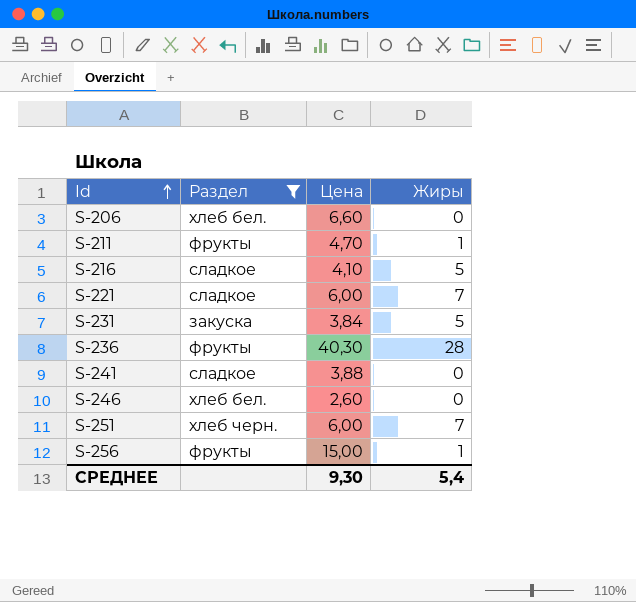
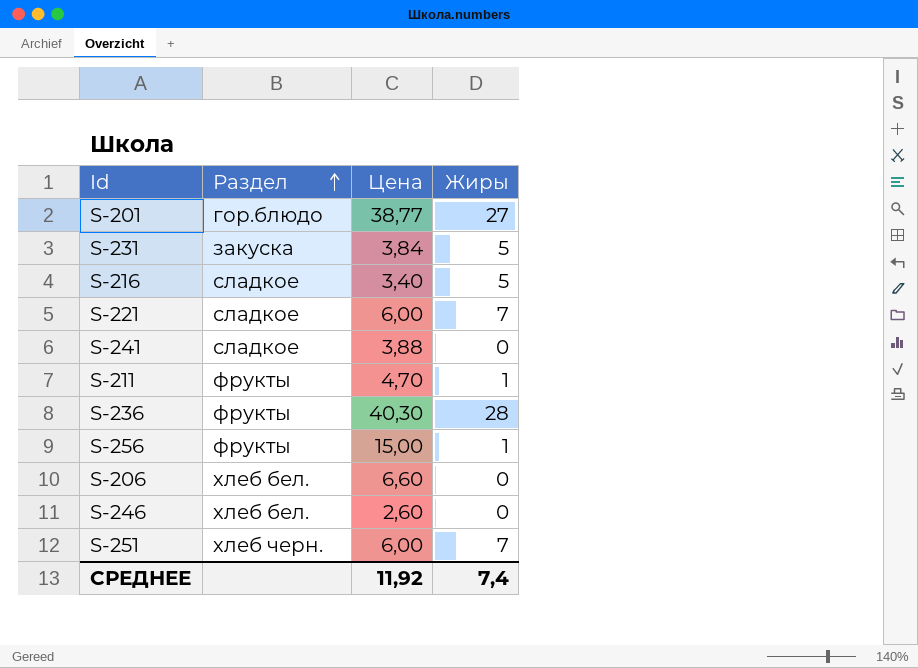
filter: Раздел != гор.блюдо -> none
row order: Id ascending -> Раздел ascending
S-216 | Цена: 4,10 -> 3,40
СРЕДНЕЕ | Цена: 9,30 -> 11,92
СРЕДНЕЕ | Жиры: 5,4 -> 7,4

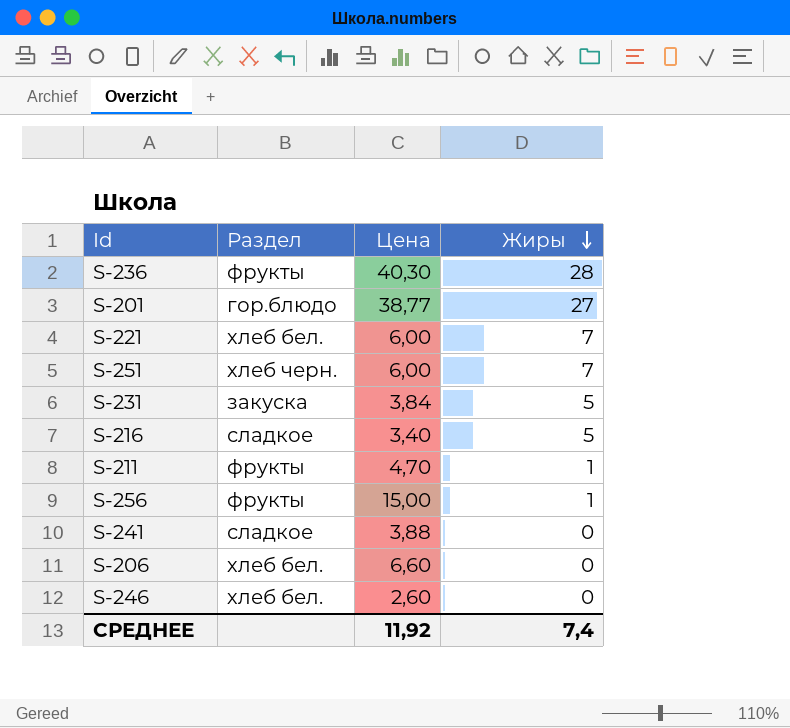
row order: Раздел ascending -> Жиры descending
S-221 | Раздел: сладкое -> хлеб бел.

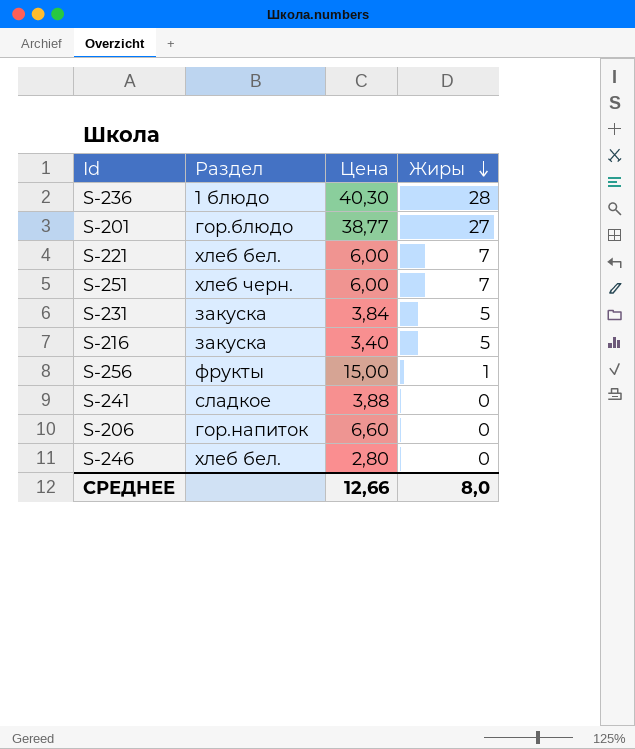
row S-211: фрукты | 4,70 | 1 -> none
S-236 | Раздел: фрукты -> 1 блюдо
S-216 | Раздел: сладкое -> закуска
S-206 | Раздел: хлеб бел. -> гор.напиток
S-246 | Цена: 2,60 -> 2,80
СРЕДНЕЕ | Цена: 11,92 -> 12,66
СРЕДНЕЕ | Жиры: 7,4 -> 8,0

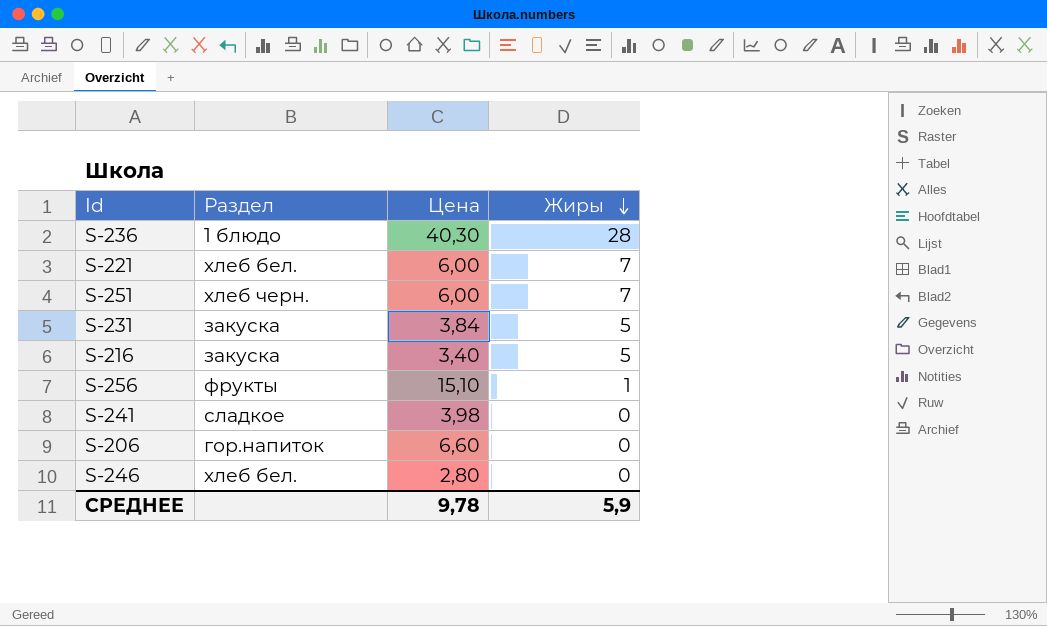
row S-201: гор.блюдо | 38,77 | 27 -> none
S-256 | Цена: 15,00 -> 15,10
S-241 | Цена: 3,88 -> 3,98
СРЕДНЕЕ | Цена: 12,66 -> 9,78
СРЕДНЕЕ | Жиры: 8,0 -> 5,9

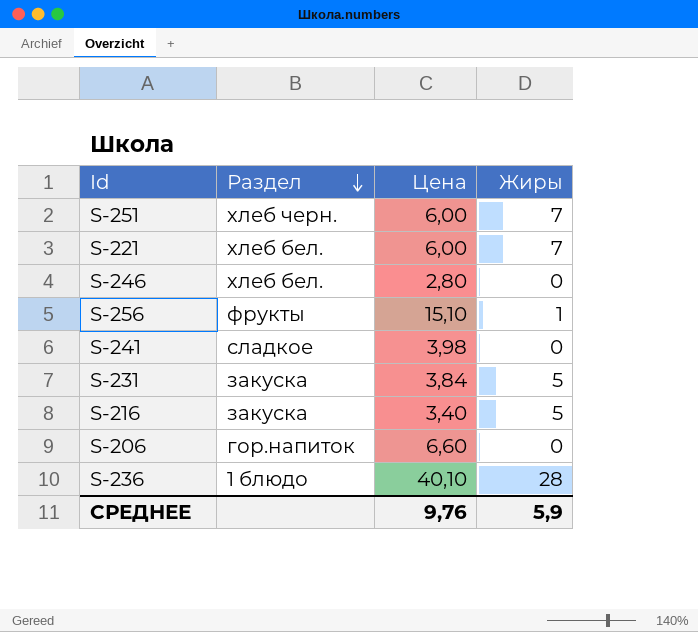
row order: Жиры descending -> Раздел descending
S-236 | Цена: 40,30 -> 40,10
СРЕДНЕЕ | Цена: 9,78 -> 9,76

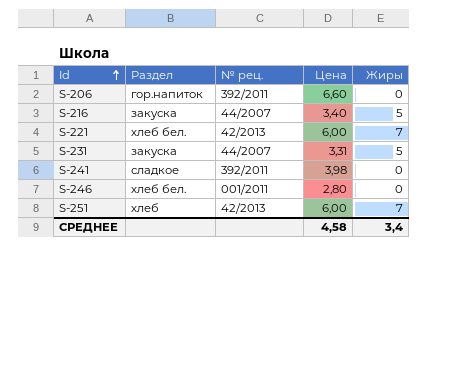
row order: Раздел descending -> Id ascending
column № рец. | position: none -> 3
row S-256: фрукты | 15,10 | 1 -> none
row S-236: 1 блюдо | 40,10 | 28 -> none
S-231 | Цена: 3,84 -> 3,31
S-251 | Раздел: хлеб черн. -> хлеб
СРЕДНЕЕ | Цена: 9,76 -> 4,58
СРЕДНЕЕ | Жиры: 5,9 -> 3,4

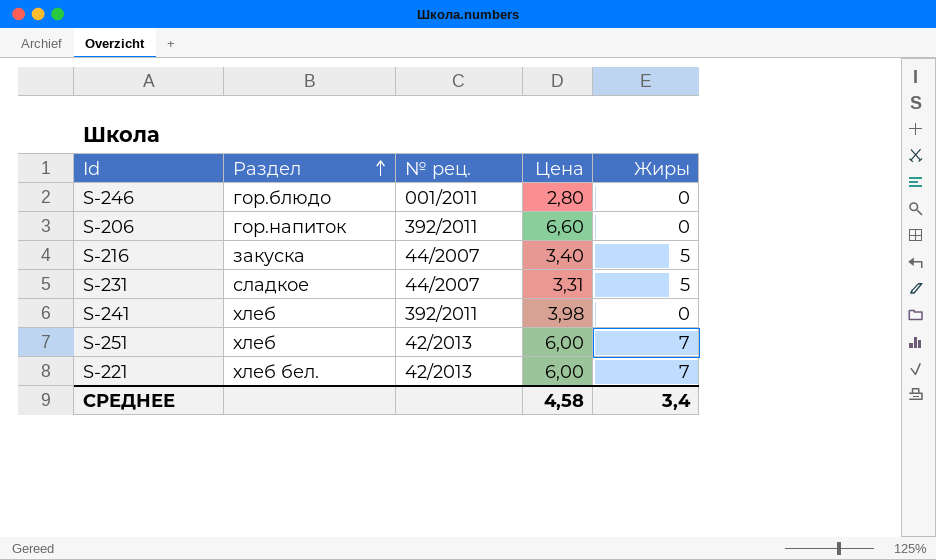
row order: Id ascending -> Раздел ascending
S-246 | Раздел: хлеб бел. -> гор.блюдо
S-231 | Раздел: закуска -> сладкое
S-241 | Раздел: сладкое -> хлеб

